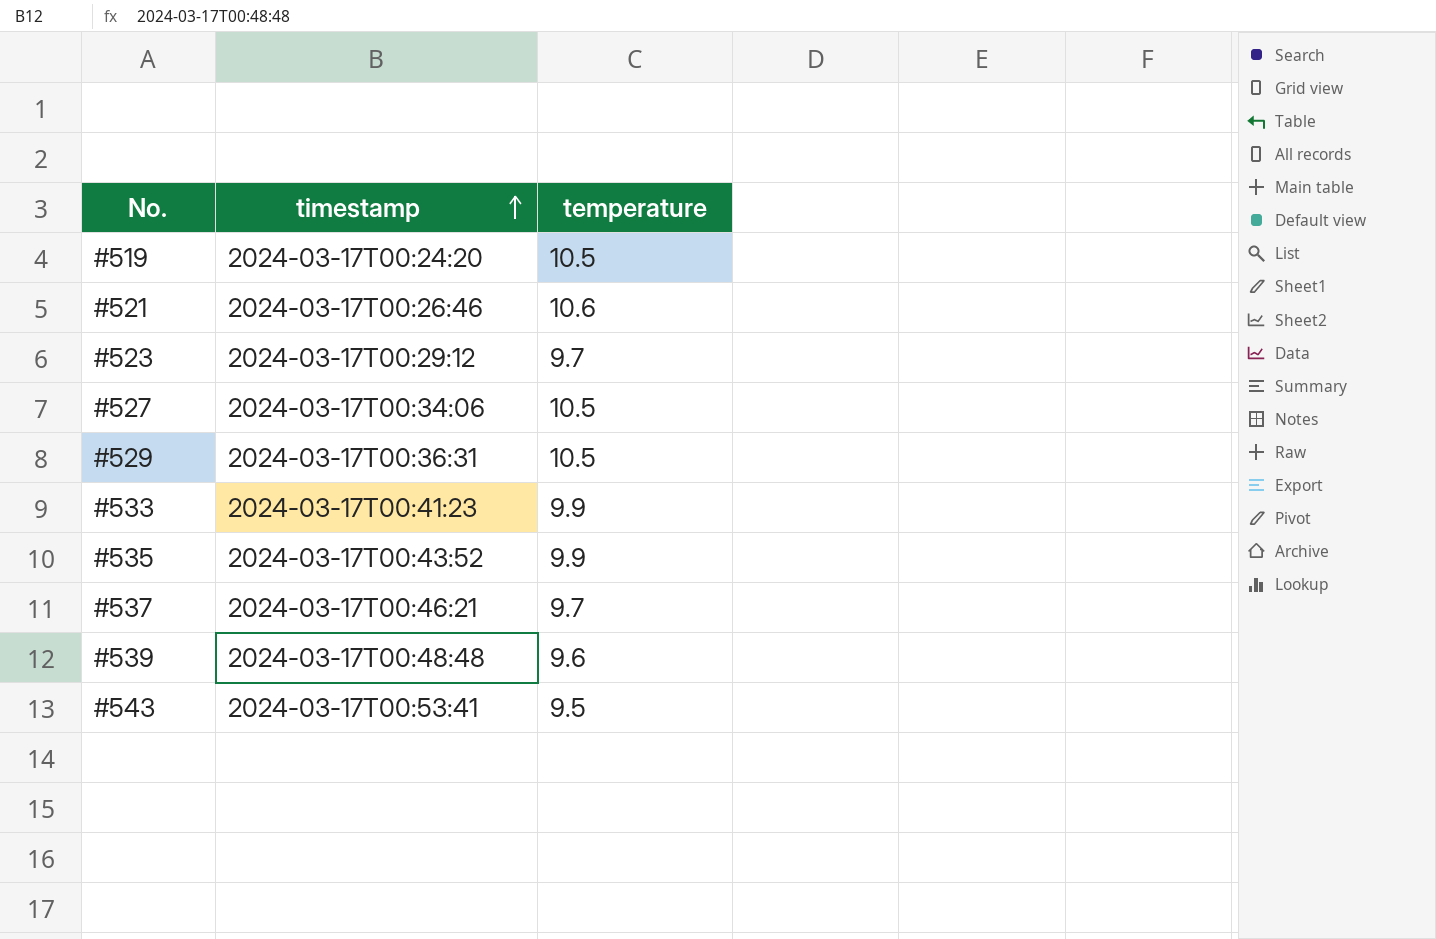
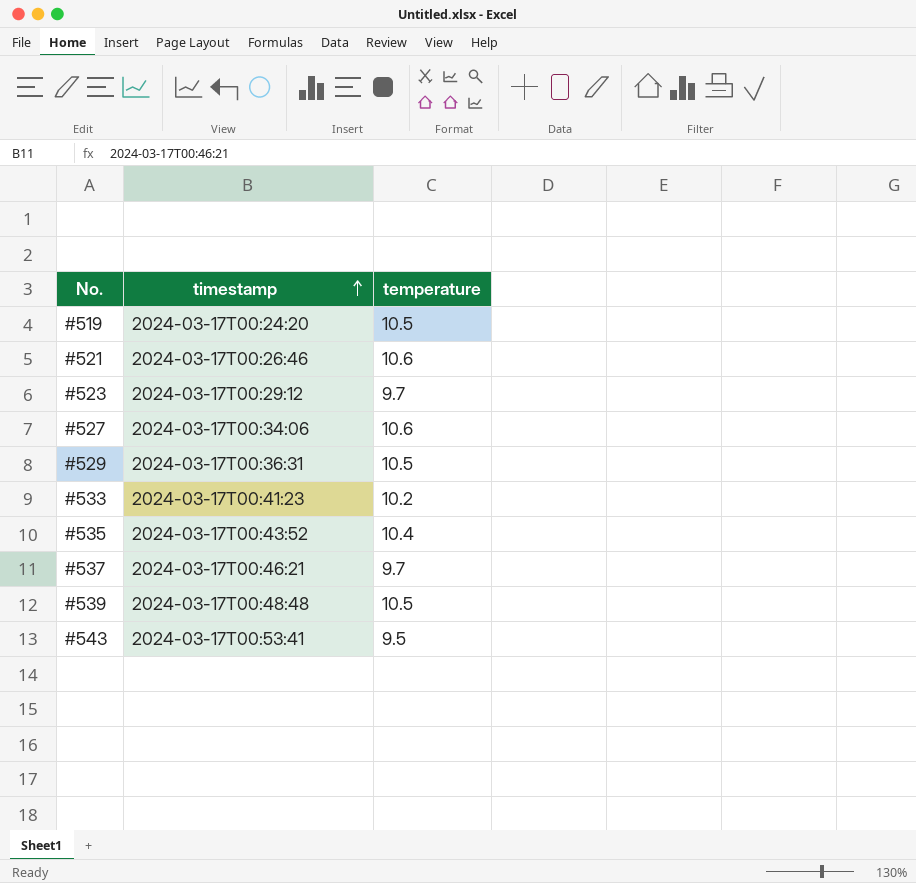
#527 | temperature: 10.5 -> 10.6
#533 | temperature: 9.9 -> 10.2
#535 | temperature: 9.9 -> 10.4
#539 | temperature: 9.6 -> 10.5

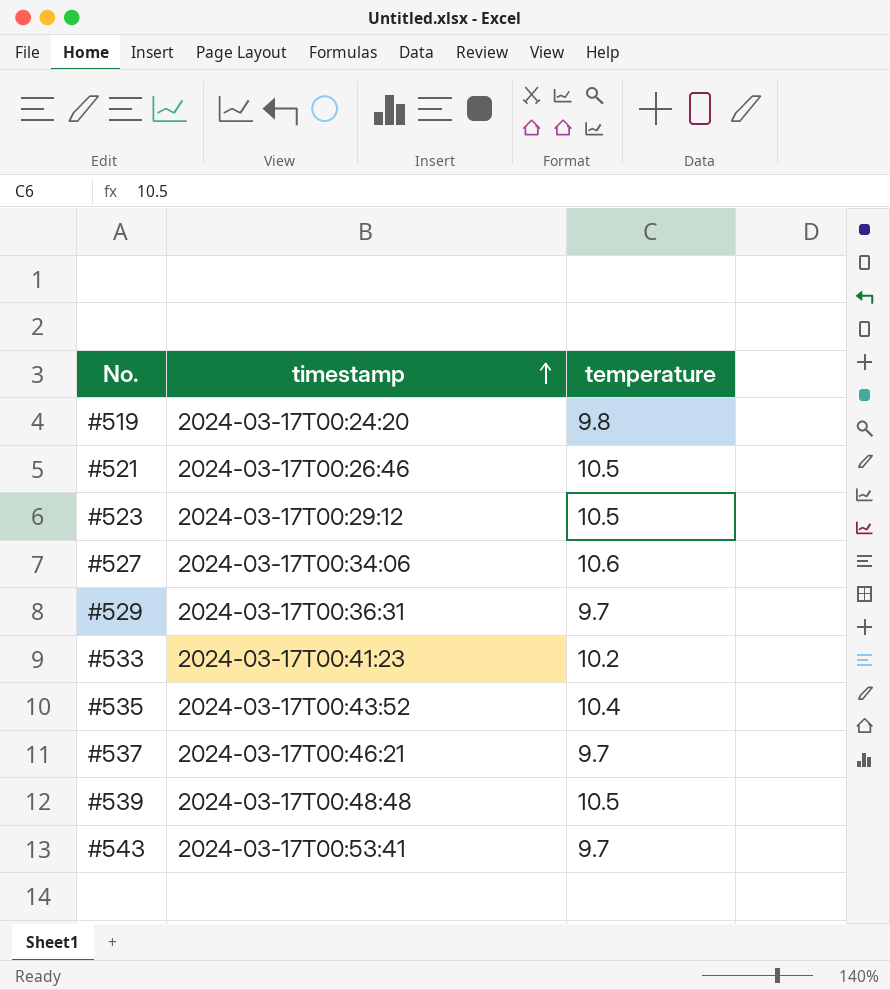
#519 | temperature: 10.5 -> 9.8
#521 | temperature: 10.6 -> 10.5
#523 | temperature: 9.7 -> 10.5
#529 | temperature: 10.5 -> 9.7
#543 | temperature: 9.5 -> 9.7

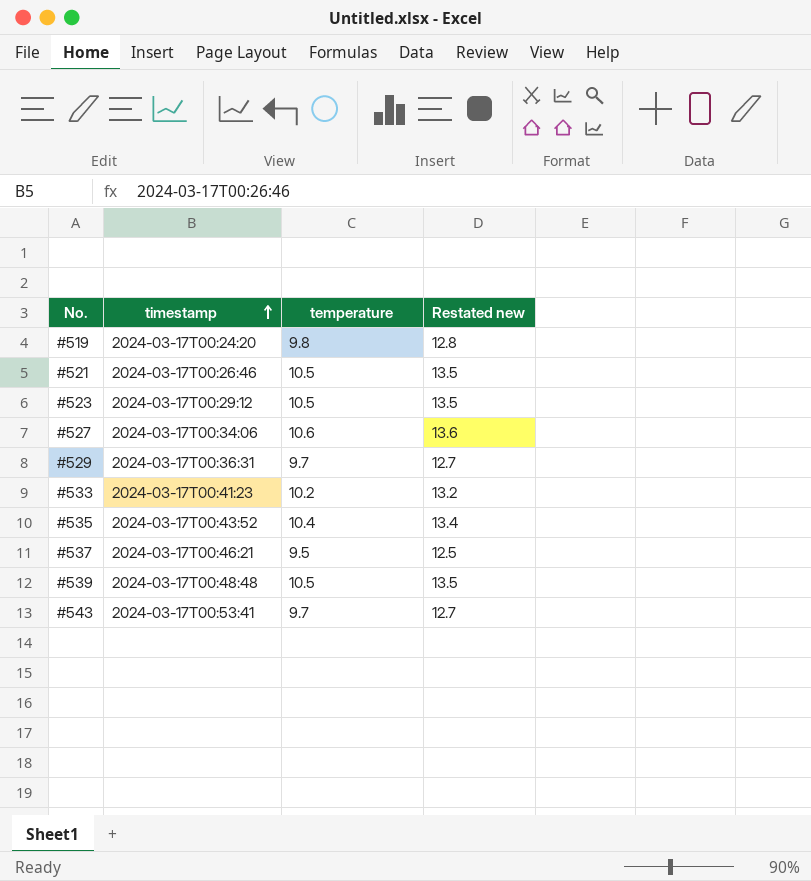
column Restated new | formula: none -> [temperature] + 3
#537 | temperature: 9.7 -> 9.5

